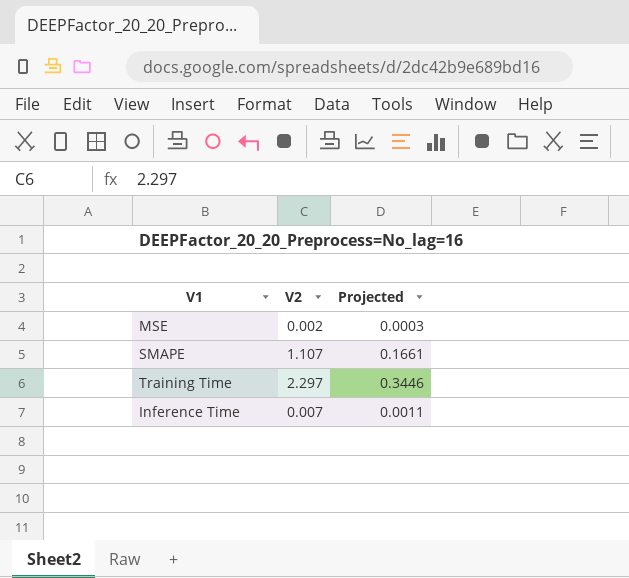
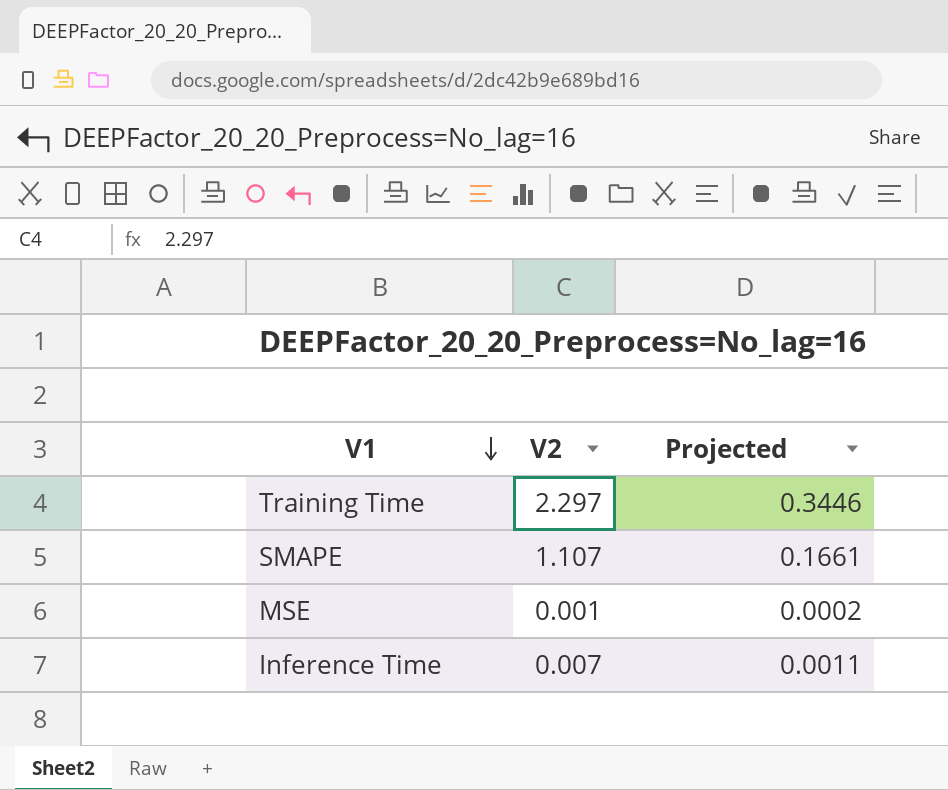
row order: none -> V1 descending
MSE | V2: 0.002 -> 0.001
MSE | Projected: 0.0003 -> 0.0002

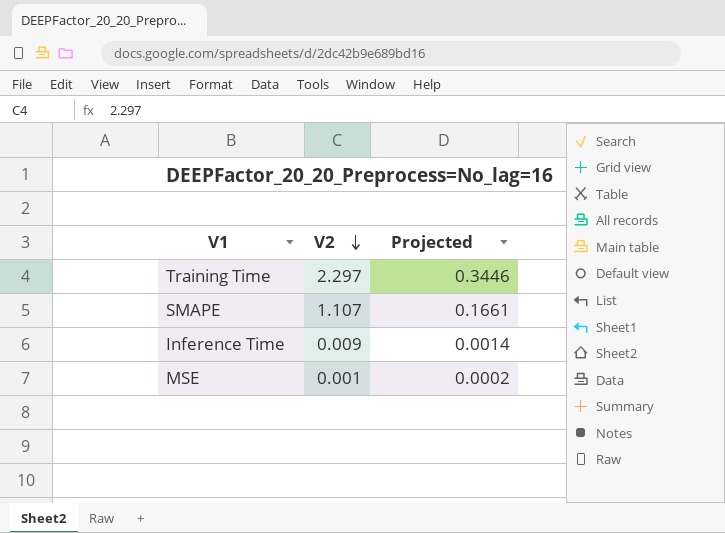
row order: V1 descending -> V2 descending
Inference Time | V2: 0.007 -> 0.009
Inference Time | Projected: 0.0011 -> 0.0014

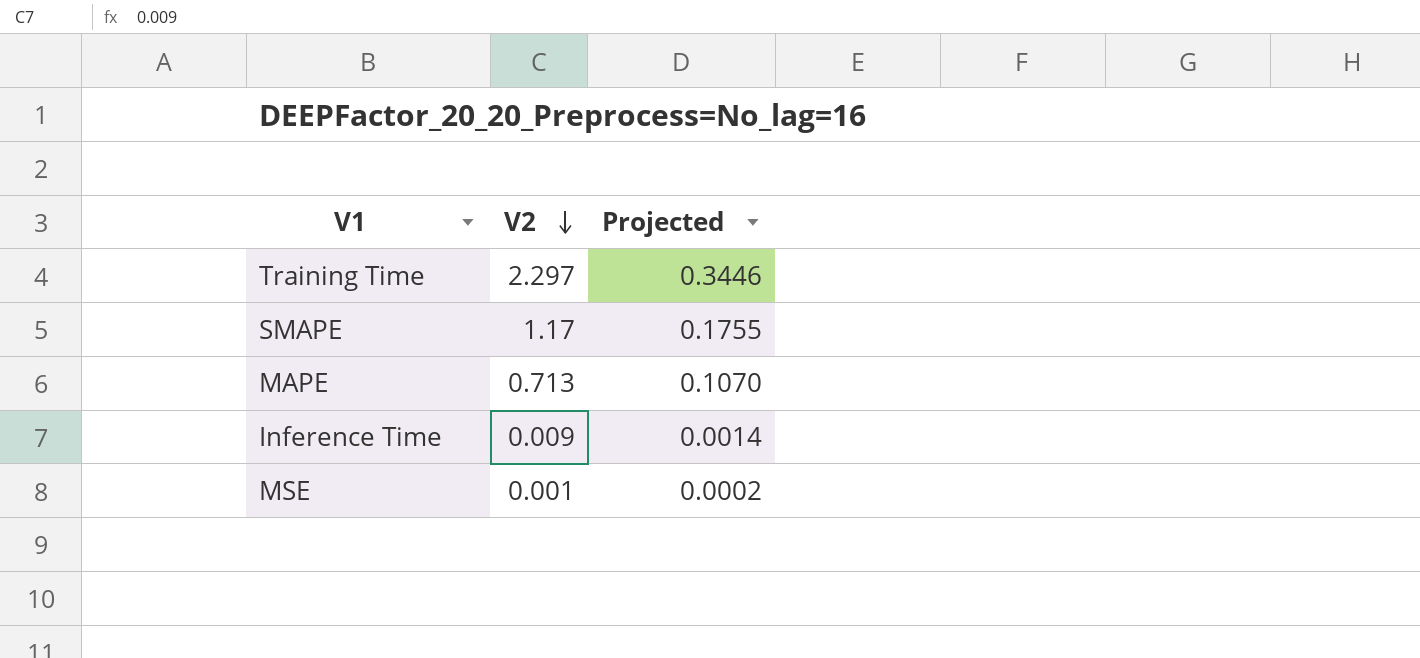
SMAPE | V2: 1.107 -> 1.17
SMAPE | Projected: 0.1661 -> 0.1755
row MAPE: none -> 0.713 | 0.1070

